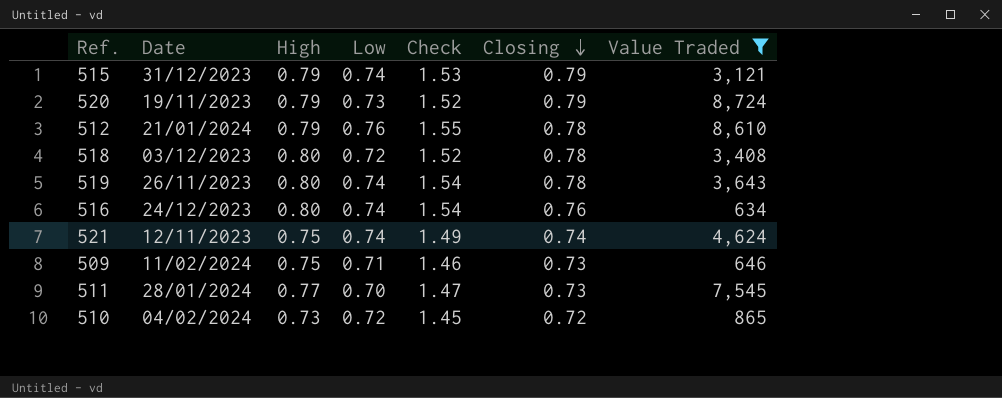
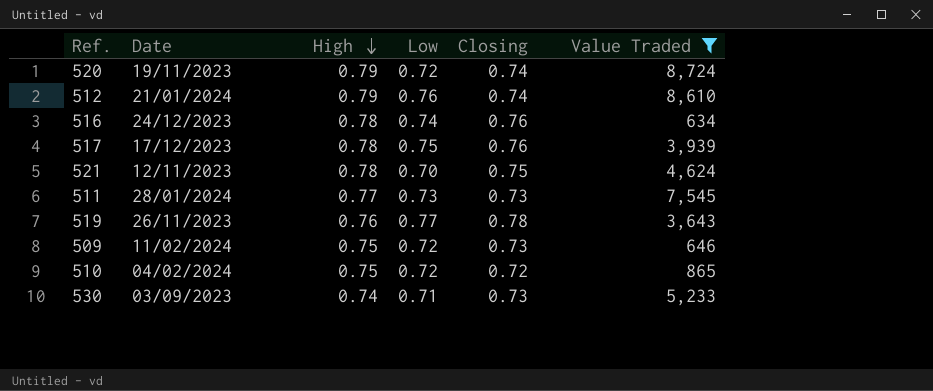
row order: Closing descending -> High descending
column Check | formula: [High] + [Low] -> none
row 515: 31/12/2023 | 0.79 | 0.74 | 1.53 | 0.79 | 3,121 -> none
row 518: 03/12/2023 | 0.80 | 0.72 | 1.52 | 0.78 | 3,408 -> none
520 | Low: 0.73 -> 0.72
520 | Closing: 0.79 -> 0.74
512 | Closing: 0.78 -> 0.74
516 | High: 0.80 -> 0.78
row 517: none -> 17/12/2023 | 0.78 | 0.75 | 0.76 | 3,939
521 | High: 0.75 -> 0.78
521 | Low: 0.74 -> 0.70
521 | Closing: 0.74 -> 0.75
511 | Low: 0.70 -> 0.73
519 | High: 0.80 -> 0.76
519 | Low: 0.74 -> 0.77
509 | Low: 0.71 -> 0.72
510 | High: 0.73 -> 0.75
row 530: none -> 03/09/2023 | 0.74 | 0.71 | 0.73 | 5,233

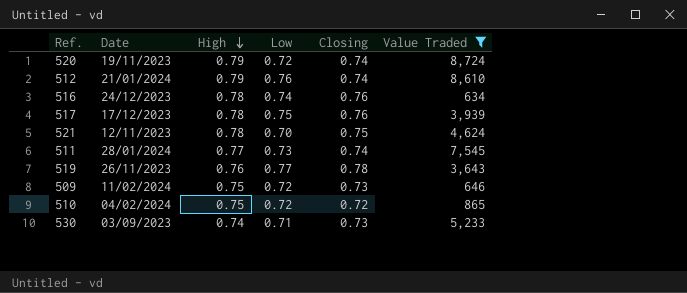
511 | Closing: 0.73 -> 0.74

